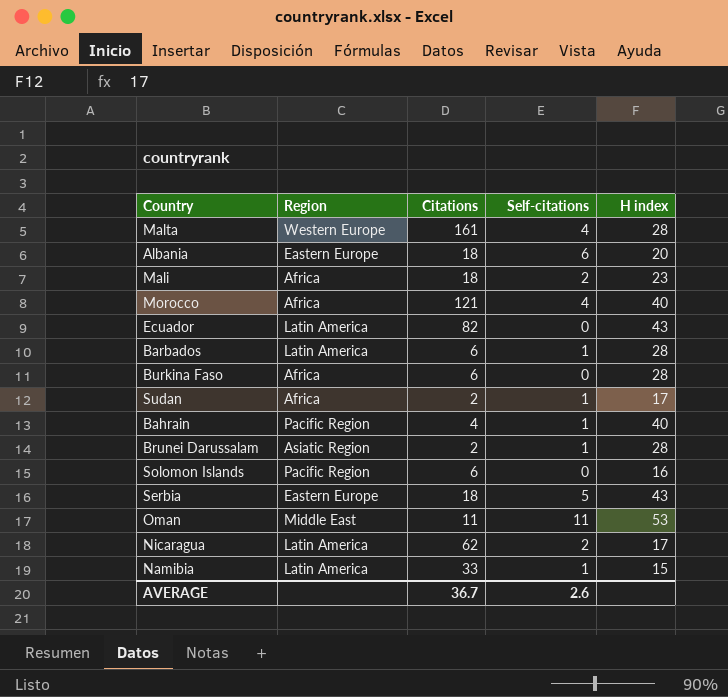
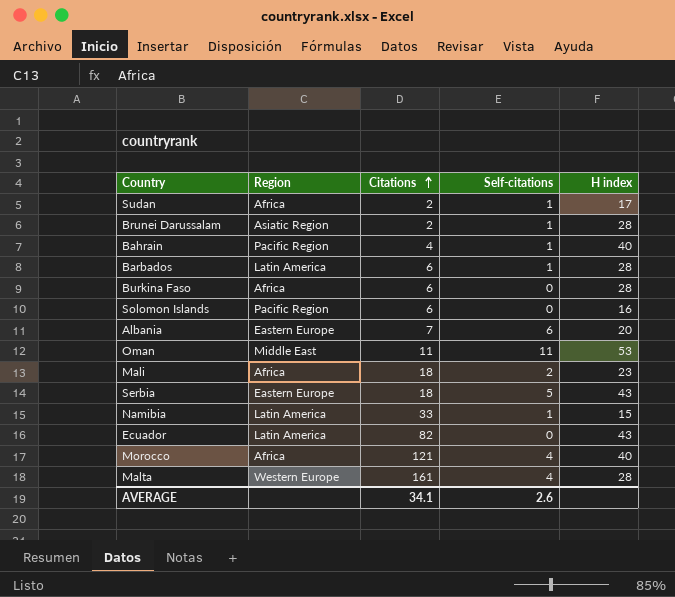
row order: none -> Citations ascending
row Nicaragua: Latin America | 62 | 2 | 17 -> none
Albania | Citations: 18 -> 7
AVERAGE | Citations: 36.7 -> 34.1

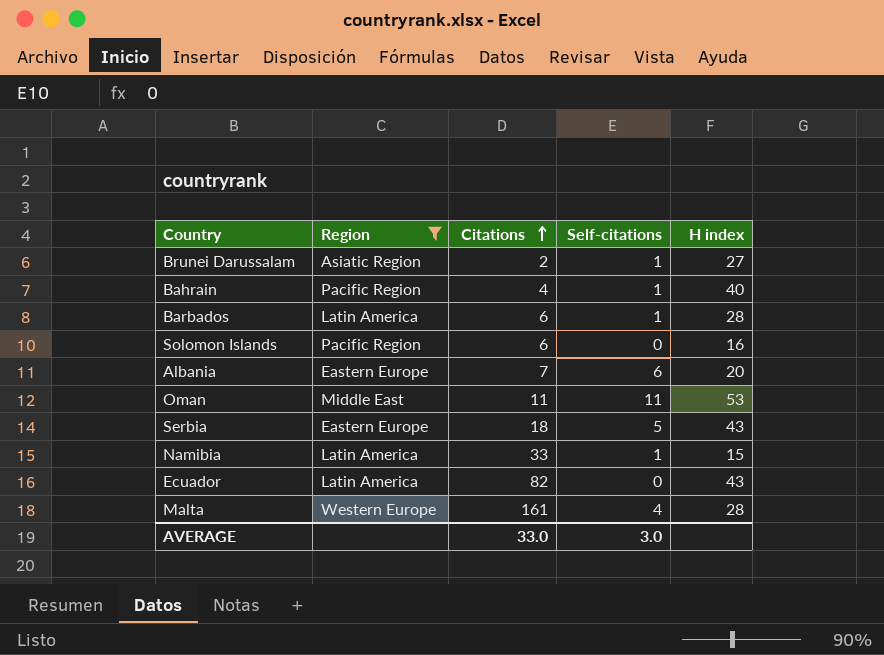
filter: none -> Region != Africa
Brunei Darussalam | H index: 28 -> 27
AVERAGE | Citations: 34.1 -> 33.0
AVERAGE | Self-citations: 2.6 -> 3.0

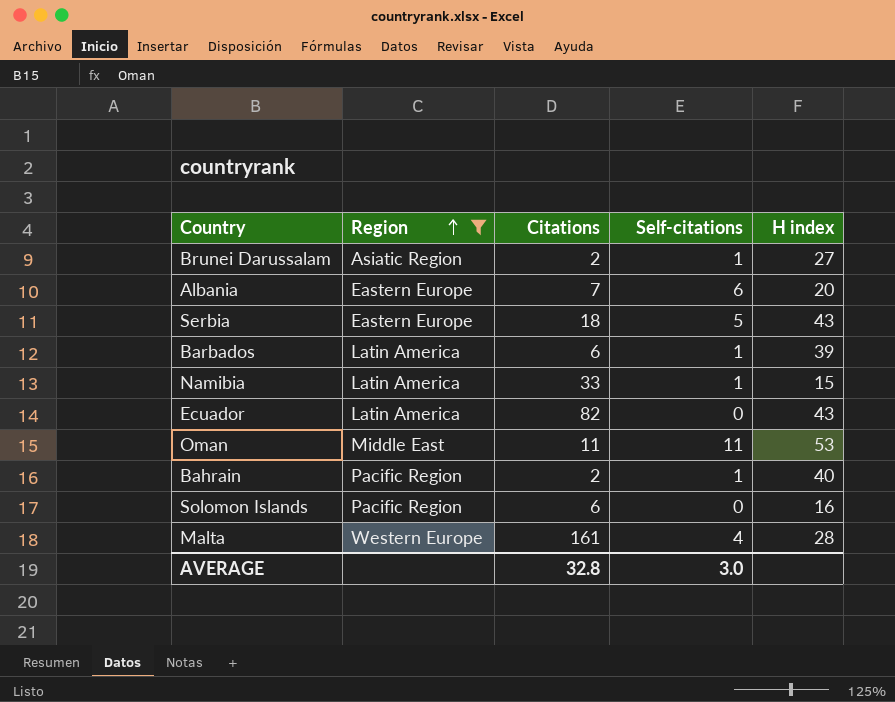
row order: Citations ascending -> Region ascending
Barbados | H index: 28 -> 39
Bahrain | Citations: 4 -> 2
AVERAGE | Citations: 33.0 -> 32.8

